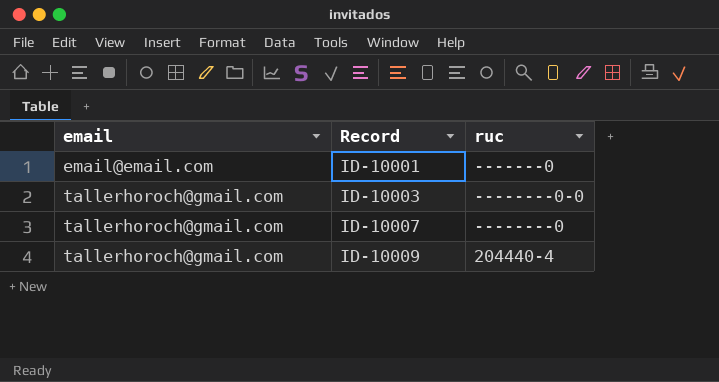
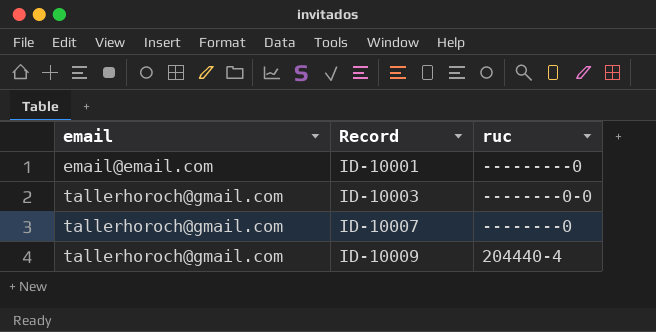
ID-10001 | ruc: -------0 -> ---------0

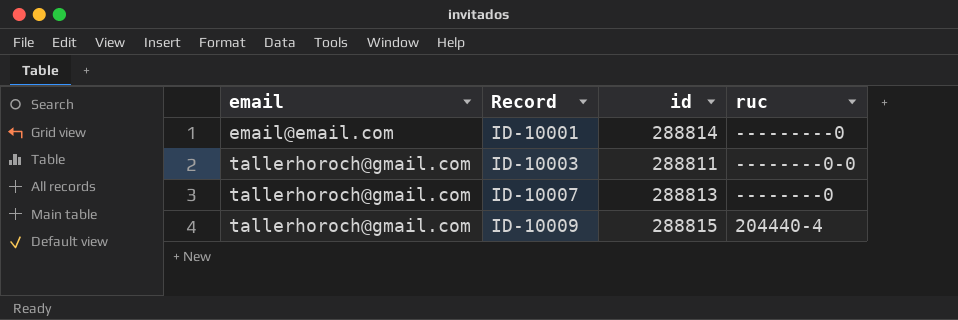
column id | position: none -> 3

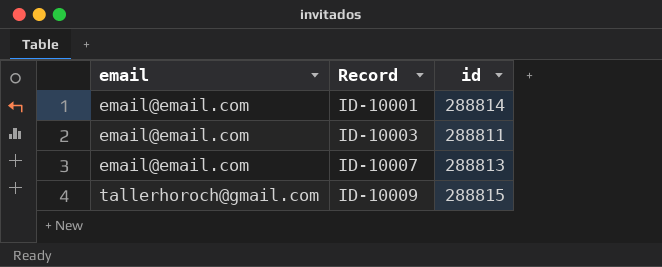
column ruc | position: 4 -> none
ID-10003 | email: tallerhoroch@gmail.com -> email@email.com
ID-10007 | email: tallerhoroch@gmail.com -> email@email.com

